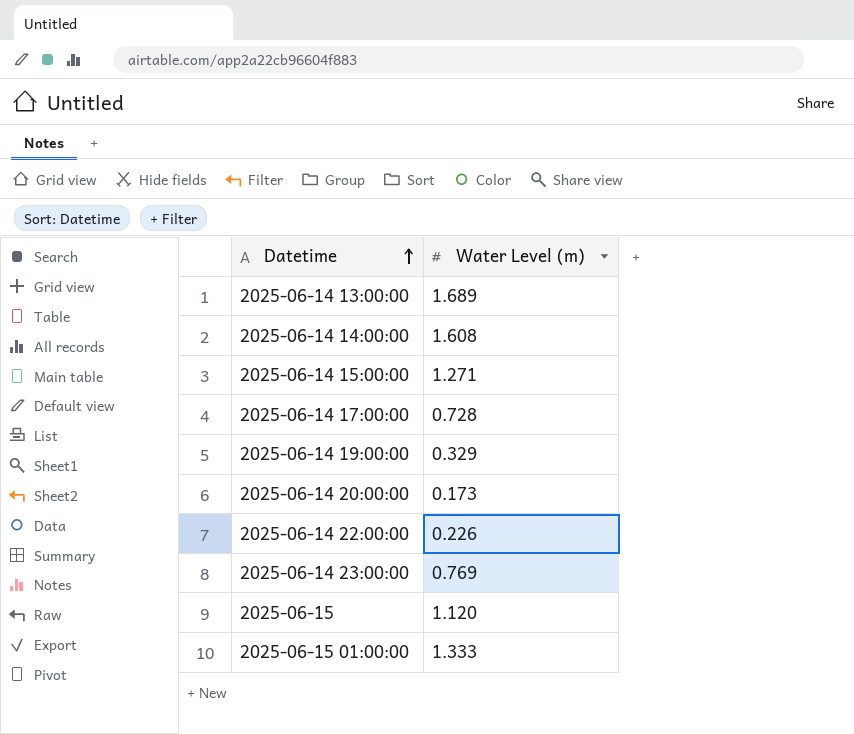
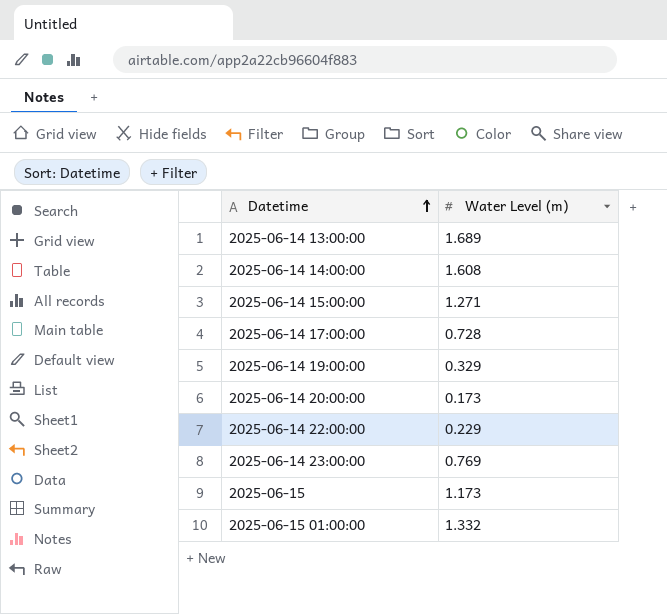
2025-06-14 22:00:00 | Water Level (m): 0.226 -> 0.229
2025-06-15 | Water Level (m): 1.120 -> 1.173
2025-06-15 01:00:00 | Water Level (m): 1.333 -> 1.332

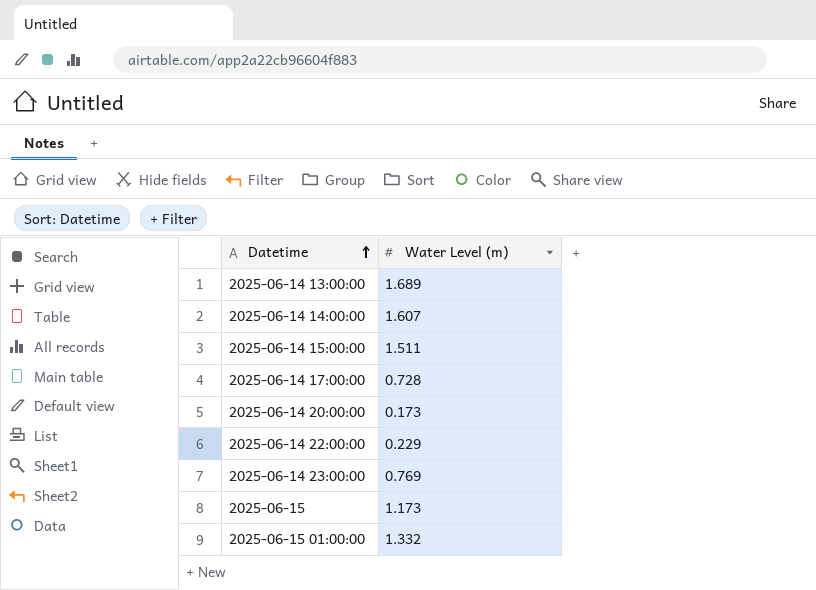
row 2025-06-14 19:00:00: 0.329 -> none
2025-06-14 14:00:00 | Water Level (m): 1.608 -> 1.607
2025-06-14 15:00:00 | Water Level (m): 1.271 -> 1.511

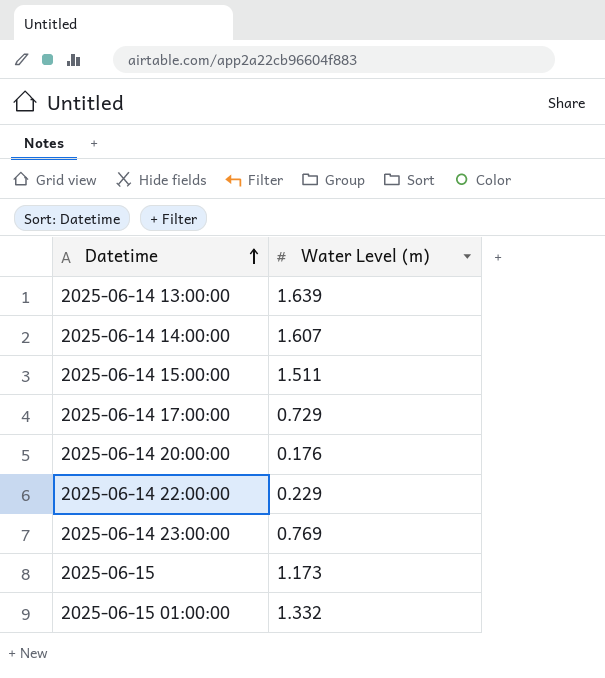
2025-06-14 13:00:00 | Water Level (m): 1.689 -> 1.639
2025-06-14 17:00:00 | Water Level (m): 0.728 -> 0.729
2025-06-14 20:00:00 | Water Level (m): 0.173 -> 0.176

